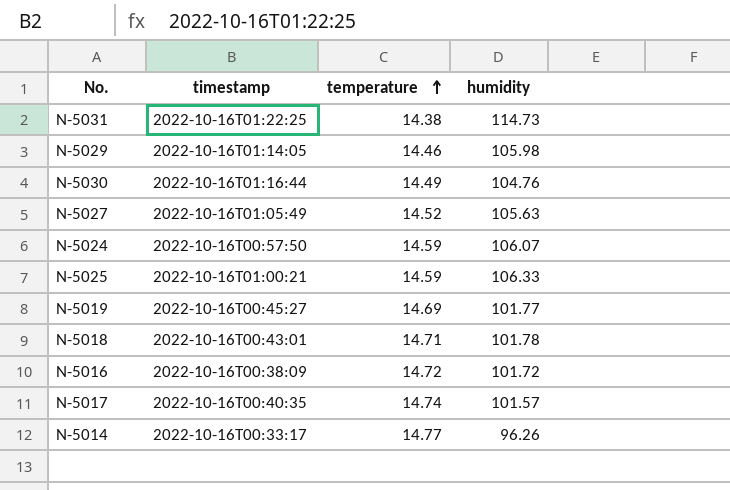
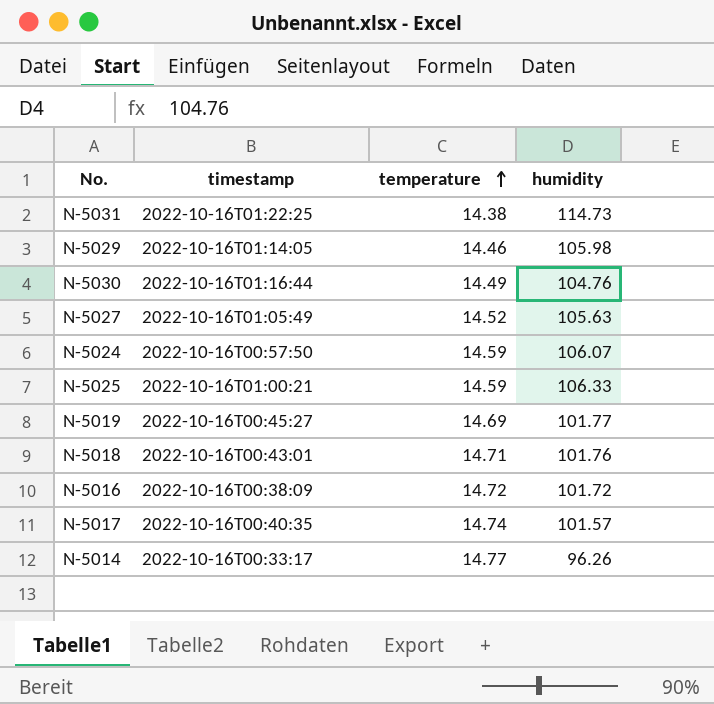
N-5018 | humidity: 101.78 -> 101.76

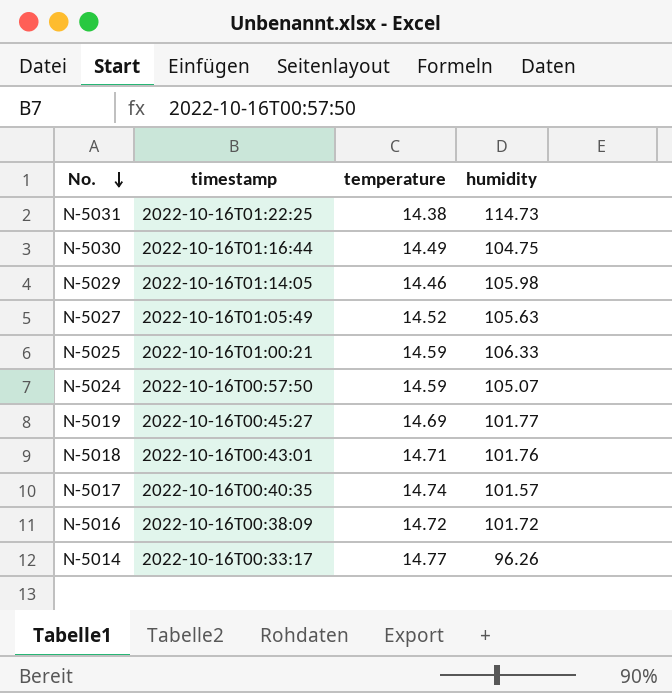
row order: temperature ascending -> No. descending
N-5030 | humidity: 104.76 -> 104.75
N-5024 | humidity: 106.07 -> 105.07

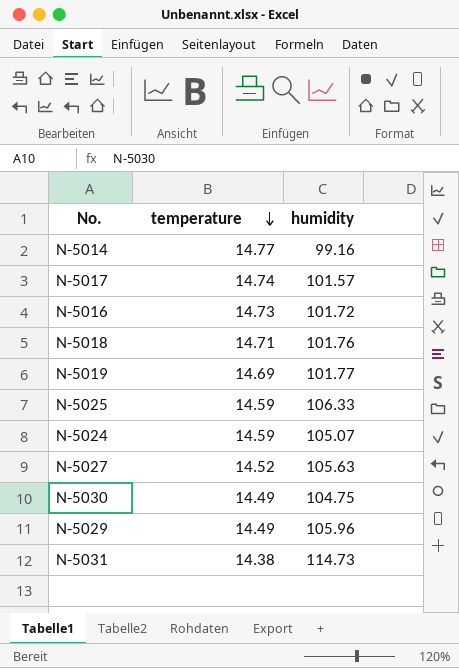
row order: No. descending -> temperature descending
column timestamp | position: 2 -> none
N-5014 | humidity: 96.26 -> 99.16
N-5016 | temperature: 14.72 -> 14.73
N-5029 | temperature: 14.46 -> 14.49
N-5029 | humidity: 105.98 -> 105.96

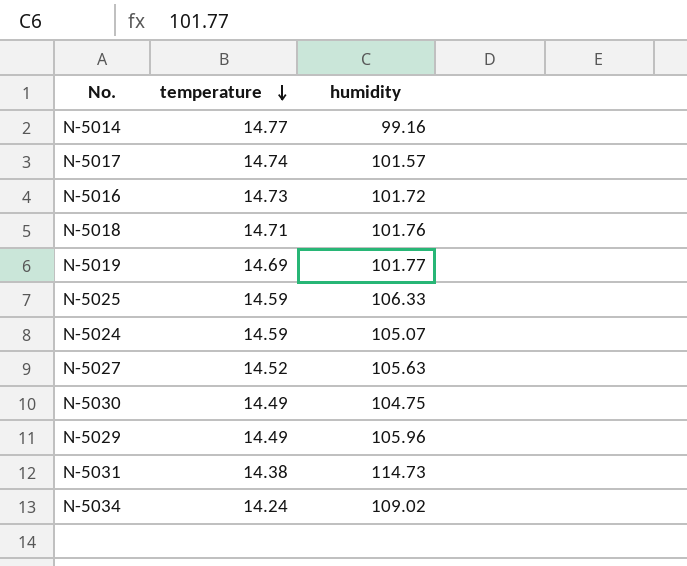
row N-5034: none -> 14.24 | 109.02

